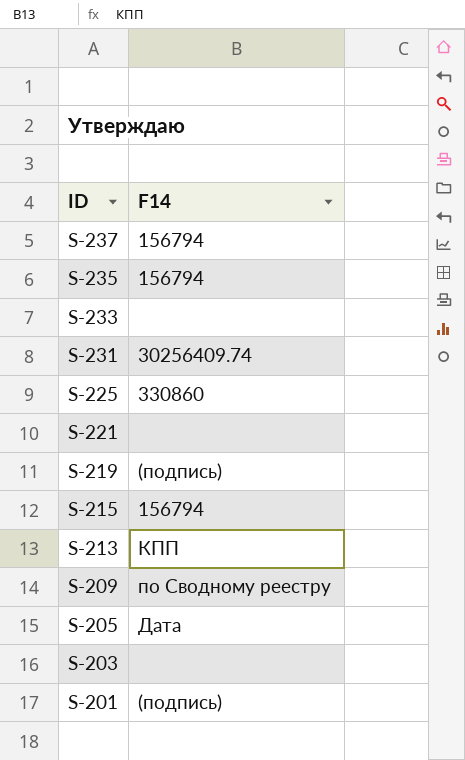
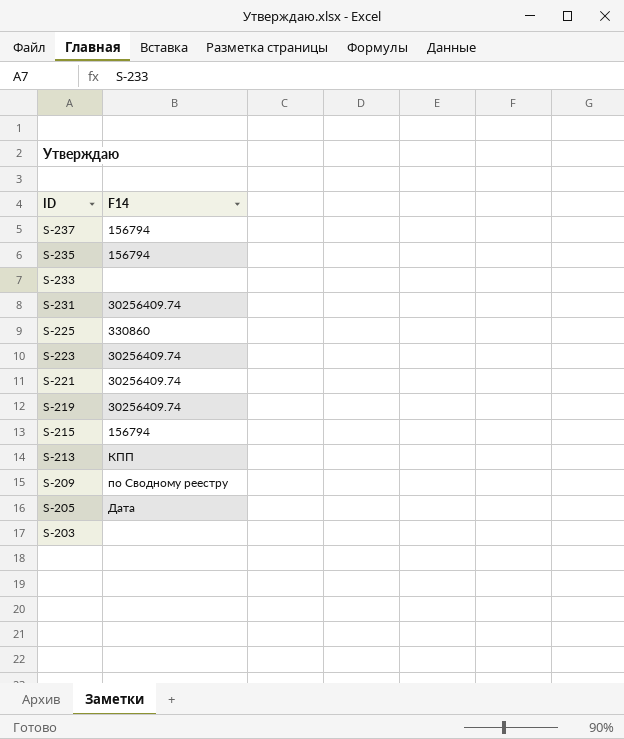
row S-201: (подпись) -> none
row S-223: none -> 30256409.74
S-221 | F14: none -> 30256409.74
S-219 | F14: (подпись) -> 30256409.74

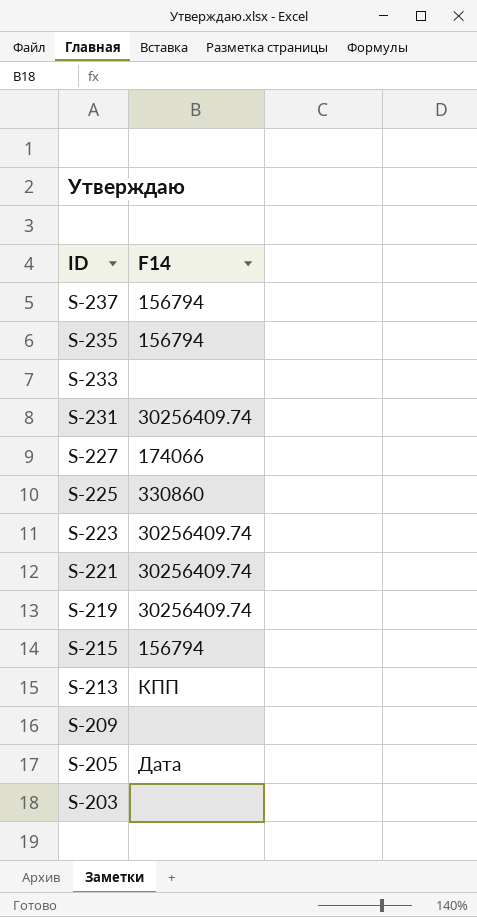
row S-227: none -> 174066
S-209 | F14: по Сводному реестру -> none

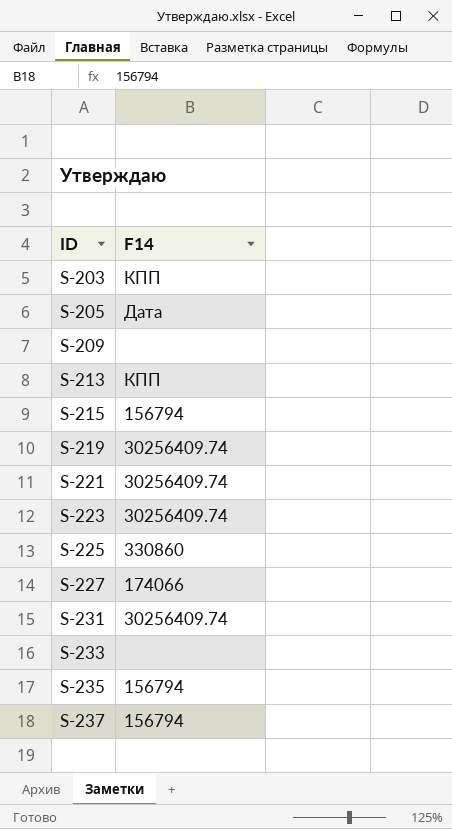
row order: ID descending -> ID ascending
S-203 | F14: none -> КПП

